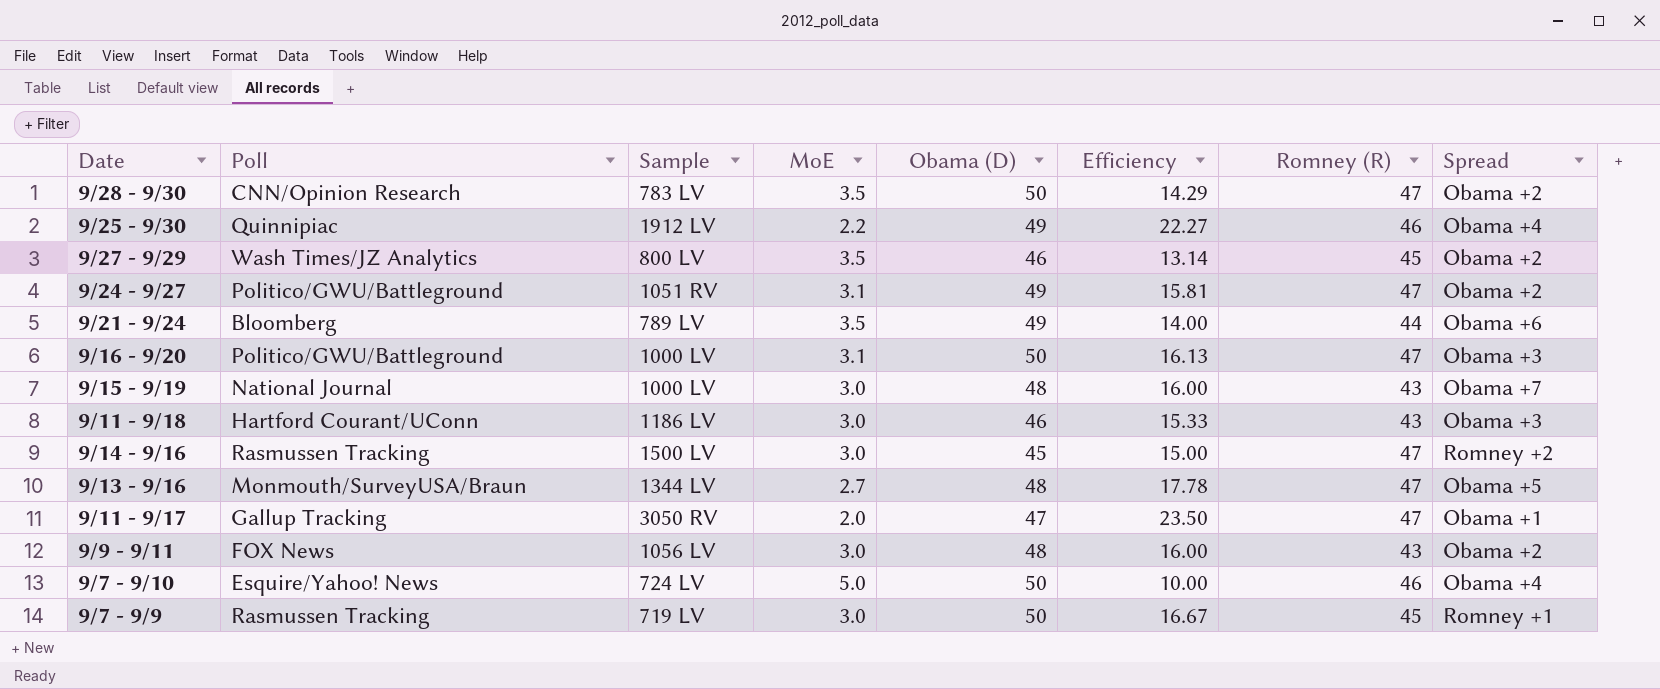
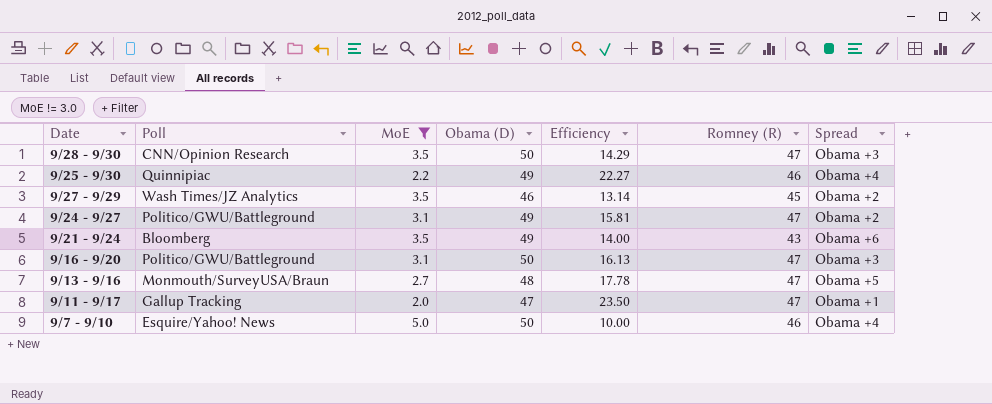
filter: none -> MoE != 3.0
column Sample | position: 3 -> none
9/28 - 9/30 | Spread: Obama +2 -> Obama +3
9/21 - 9/24 | Romney (R): 44 -> 43

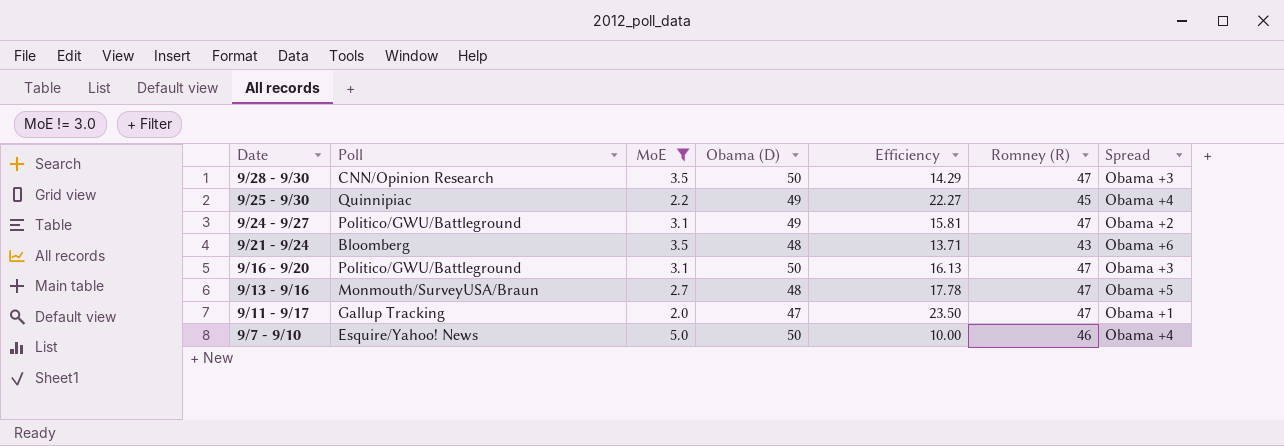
row 9/27 - 9/29: Wash Times/JZ Analytics | 3.5 | 46 | 13.14 | 45 | Obama +2 -> none
9/25 - 9/30 | Romney (R): 46 -> 45
9/21 - 9/24 | Obama (D): 49 -> 48
9/21 - 9/24 | Efficiency: 14.00 -> 13.71

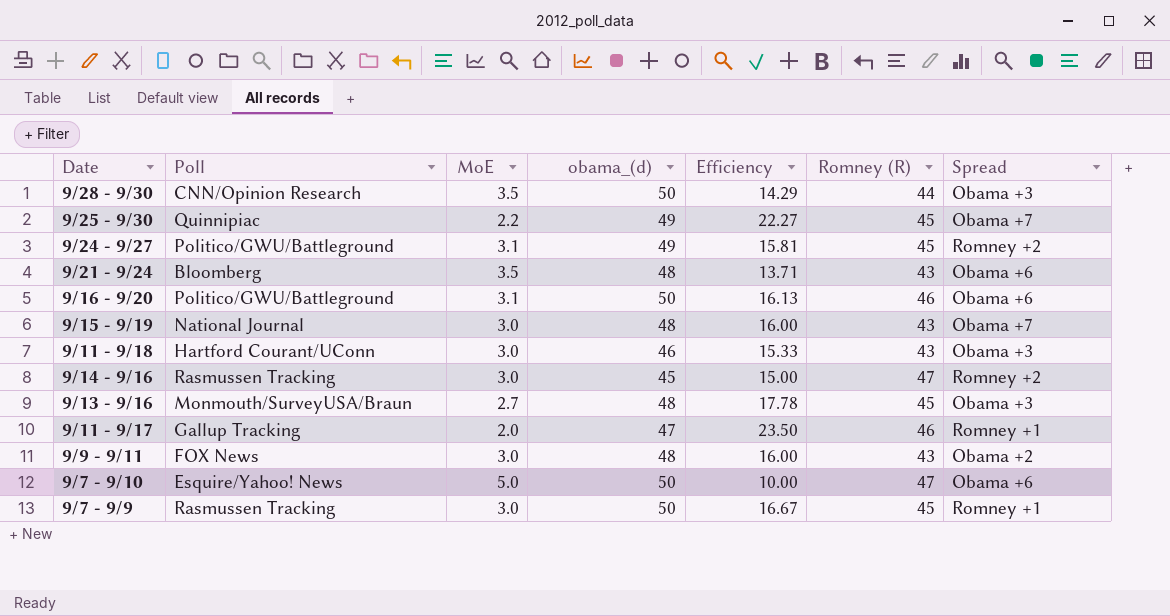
filter: MoE != 3.0 -> none
column name: Obama (D) -> obama_(d)
9/28 - 9/30 | Romney (R): 47 -> 44
9/25 - 9/30 | Spread: Obama +4 -> Obama +7
9/24 - 9/27 | Romney (R): 47 -> 45
9/24 - 9/27 | Spread: Obama +2 -> Romney +2
9/16 - 9/20 | Romney (R): 47 -> 46
9/16 - 9/20 | Spread: Obama +3 -> Obama +6
9/13 - 9/16 | Romney (R): 47 -> 45
9/13 - 9/16 | Spread: Obama +5 -> Obama +3
9/11 - 9/17 | Romney (R): 47 -> 46
9/11 - 9/17 | Spread: Obama +1 -> Romney +1
9/7 - 9/10 | Romney (R): 46 -> 47
9/7 - 9/10 | Spread: Obama +4 -> Obama +6

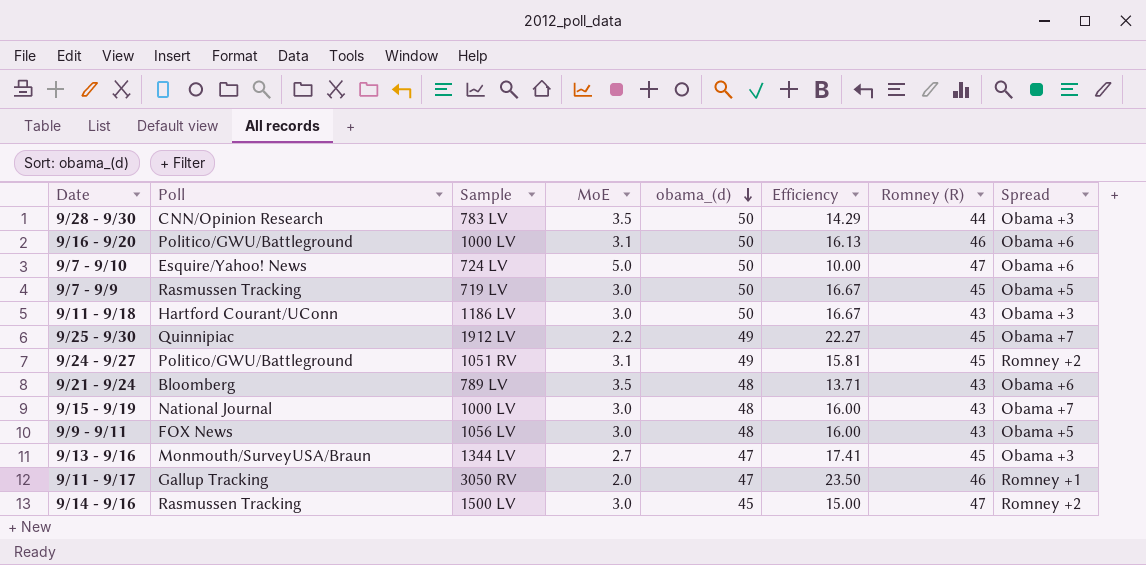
row order: none -> obama_(d) descending
column Sample | position: none -> 3
9/7 - 9/9 | Spread: Romney +1 -> Obama +5
9/11 - 9/18 | obama_(d): 46 -> 50
9/11 - 9/18 | Efficiency: 15.33 -> 16.67
9/9 - 9/11 | Spread: Obama +2 -> Obama +5
9/13 - 9/16 | obama_(d): 48 -> 47
9/13 - 9/16 | Efficiency: 17.78 -> 17.41

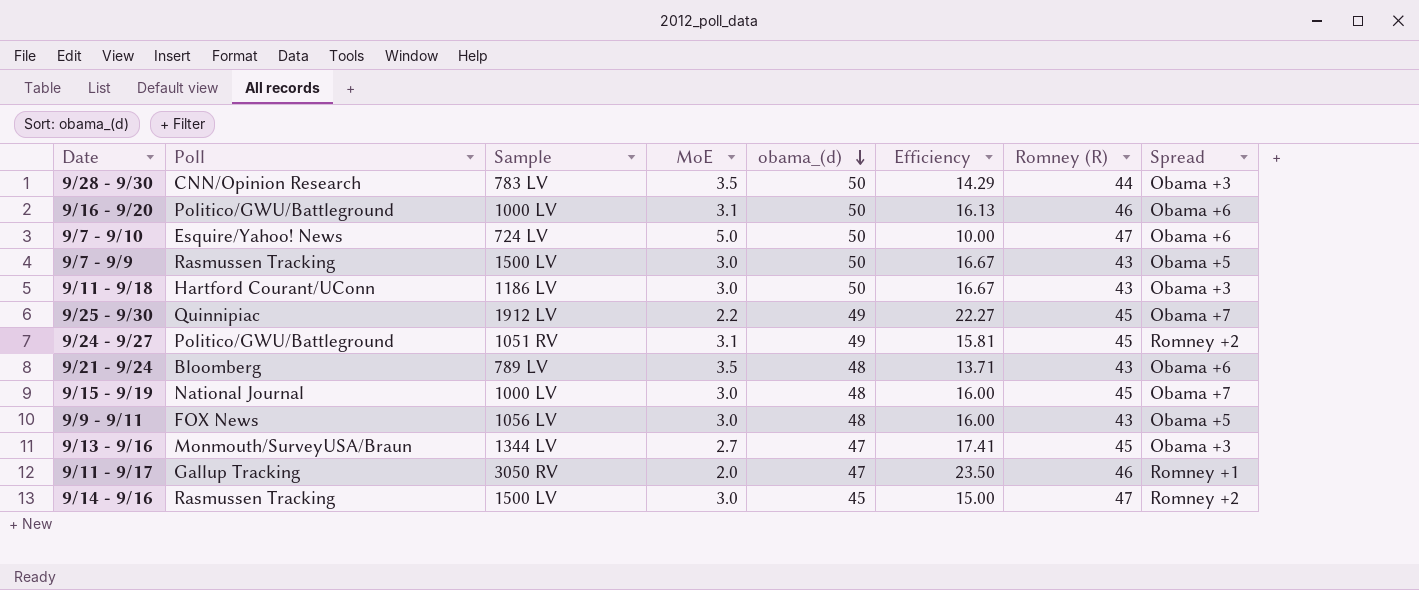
9/7 - 9/9 | Sample: 719 LV -> 1500 LV
9/7 - 9/9 | Romney (R): 45 -> 43
9/15 - 9/19 | Romney (R): 43 -> 45

